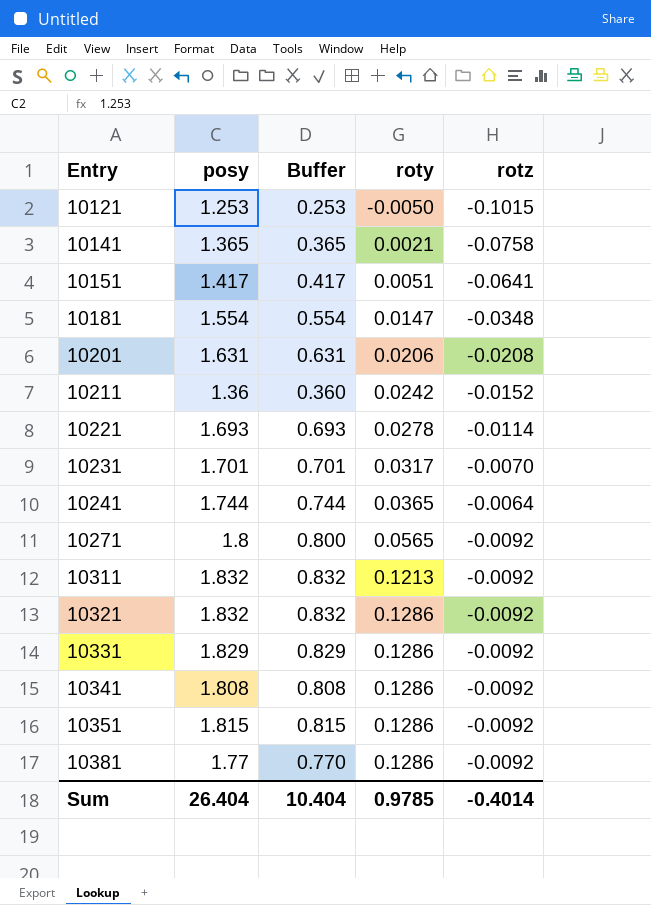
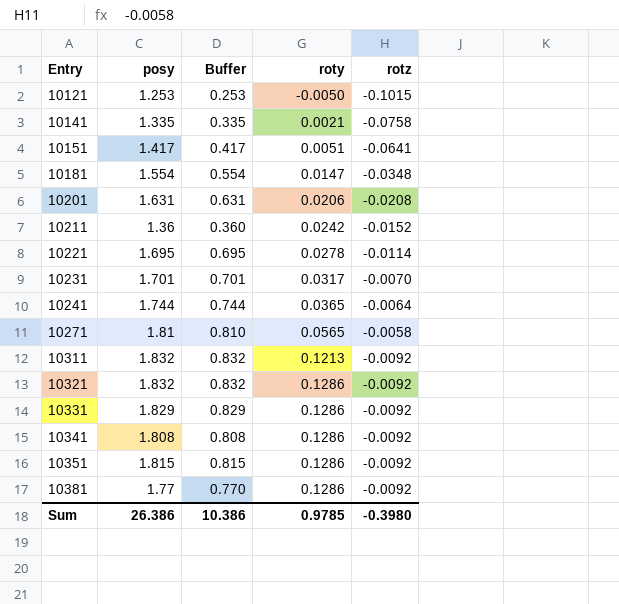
10141 | posy: 1.365 -> 1.335
10141 | Buffer: 0.365 -> 0.335
10221 | posy: 1.693 -> 1.695
10221 | Buffer: 0.693 -> 0.695
10271 | posy: 1.8 -> 1.81
10271 | Buffer: 0.800 -> 0.810
10271 | rotz: -0.0092 -> -0.0058
Sum | posy: 26.404 -> 26.386
Sum | Buffer: 10.404 -> 10.386
Sum | rotz: -0.4014 -> -0.3980

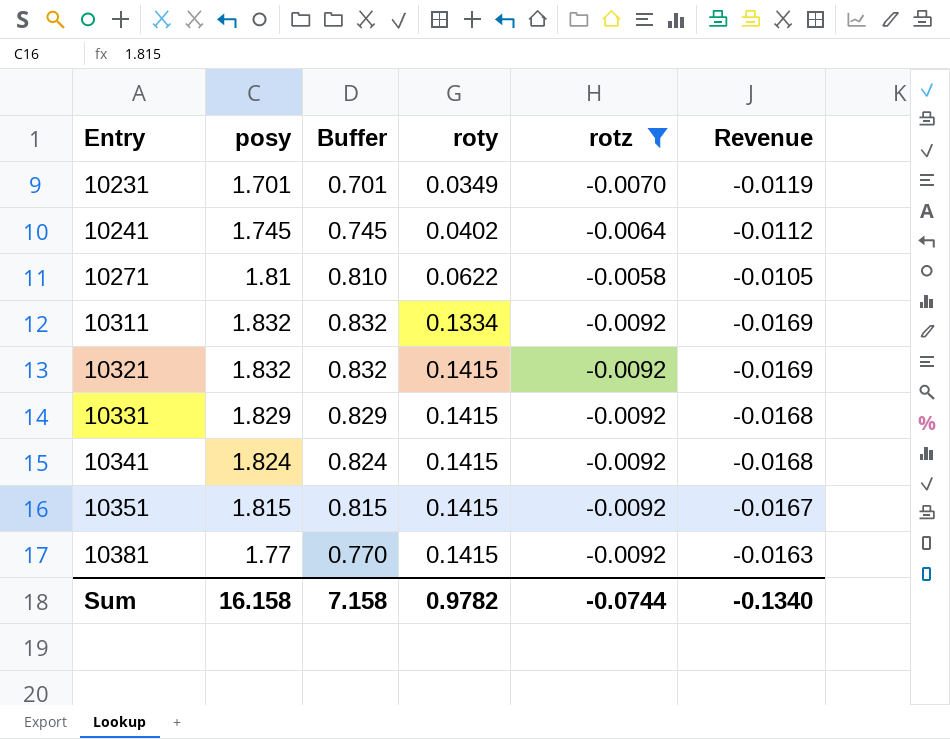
filter: none -> rotz >= -0.0092
column Revenue | formula: none -> [posy] * [rotz]
10231 | roty: 0.0317 -> 0.0349
10241 | posy: 1.744 -> 1.745
10241 | Buffer: 0.744 -> 0.745
10241 | roty: 0.0365 -> 0.0402
10271 | roty: 0.0565 -> 0.0622
10311 | roty: 0.1213 -> 0.1334
10321 | roty: 0.1286 -> 0.1415
10331 | roty: 0.1286 -> 0.1415
10341 | posy: 1.808 -> 1.824
10341 | Buffer: 0.808 -> 0.824
10341 | roty: 0.1286 -> 0.1415
10351 | roty: 0.1286 -> 0.1415
10381 | roty: 0.1286 -> 0.1415
Sum | posy: 26.386 -> 16.158
Sum | Buffer: 10.386 -> 7.158
Sum | roty: 0.9785 -> 0.9782
Sum | rotz: -0.3980 -> -0.0744

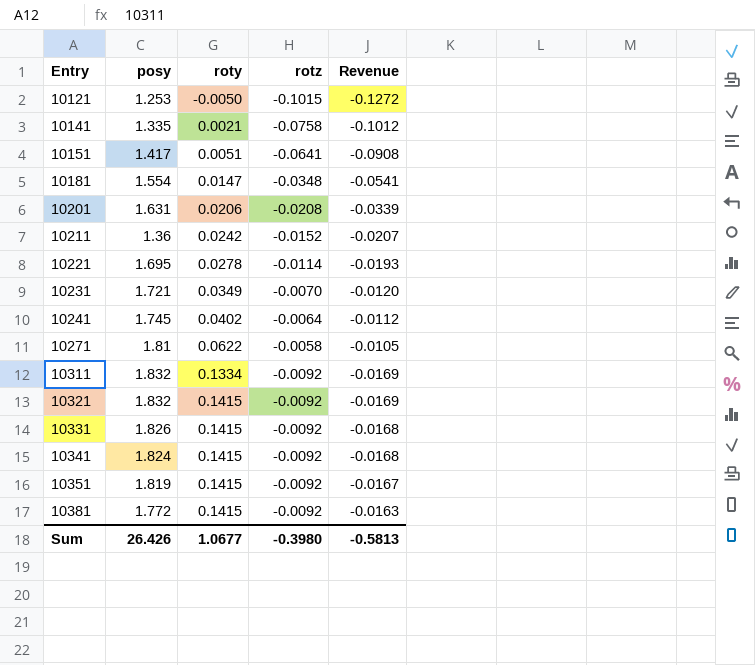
filter: rotz >= -0.0092 -> none
column Buffer | formula: [posy] - 1 -> none
10231 | posy: 1.701 -> 1.721
10231 | Revenue: -0.0119 -> -0.0120
10331 | posy: 1.829 -> 1.826
10351 | posy: 1.815 -> 1.819
10381 | posy: 1.77 -> 1.772
Sum | posy: 16.158 -> 26.426
Sum | roty: 0.9782 -> 1.0677
Sum | rotz: -0.0744 -> -0.3980
Sum | Revenue: -0.1340 -> -0.5813

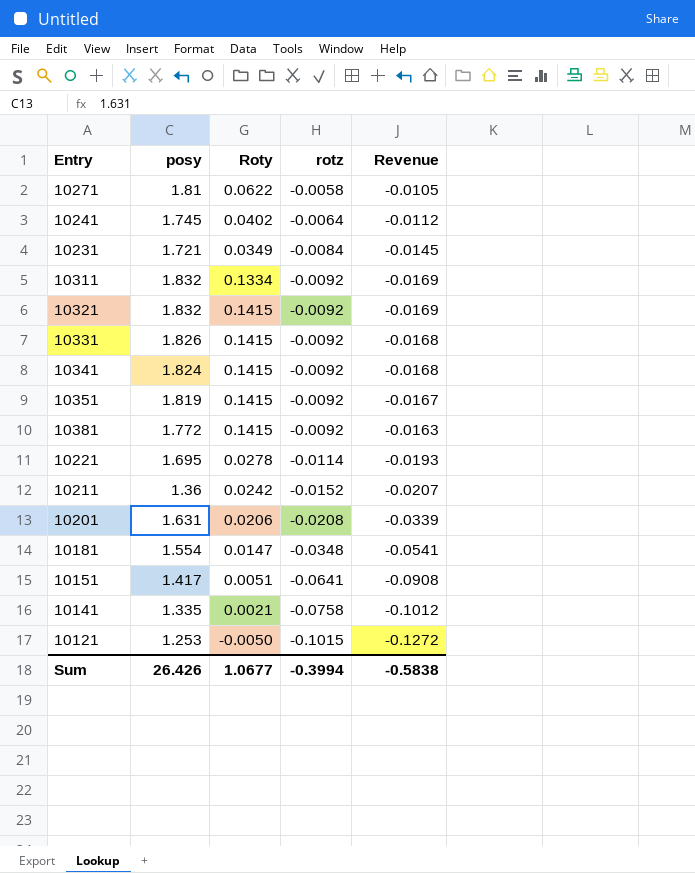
row order: Entry ascending -> rotz descending
column name: roty -> Roty
10231 | rotz: -0.0070 -> -0.0084
10231 | Revenue: -0.0120 -> -0.0145
Sum | rotz: -0.3980 -> -0.3994
Sum | Revenue: -0.5813 -> -0.5838

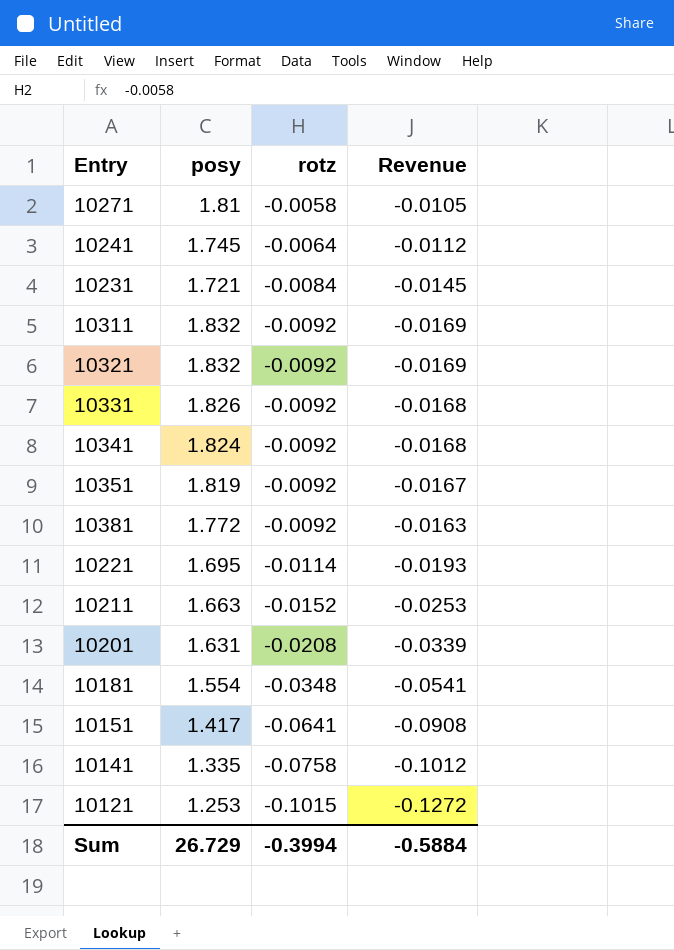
column Roty | position: 3 -> none
10211 | posy: 1.36 -> 1.663
10211 | Revenue: -0.0207 -> -0.0253
Sum | posy: 26.426 -> 26.729
Sum | Revenue: -0.5838 -> -0.5884

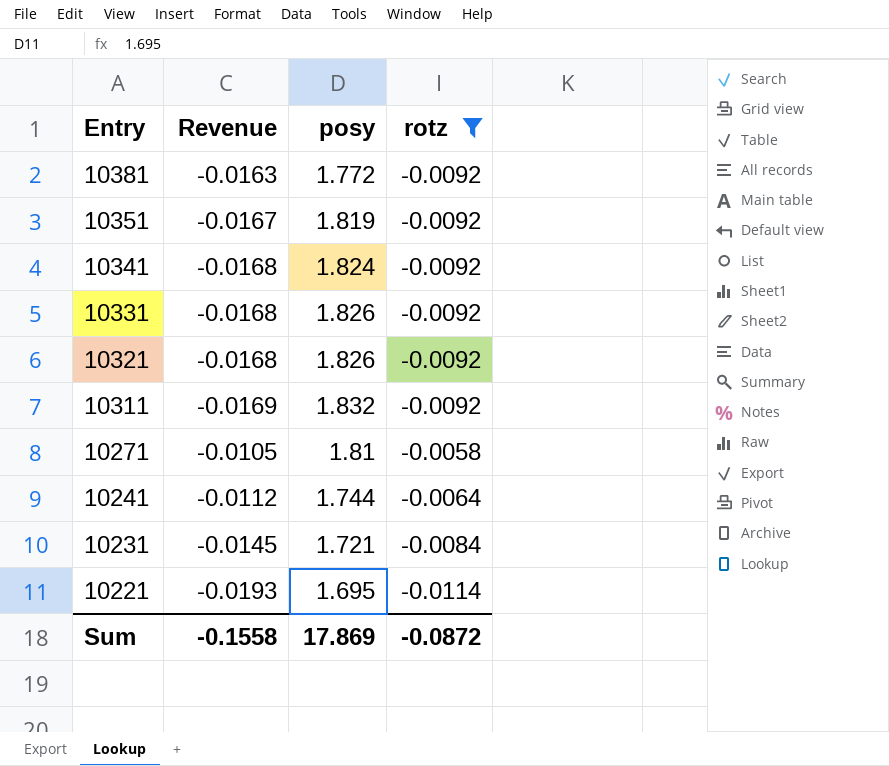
filter: none -> rotz >= -0.0114
row order: rotz descending -> Entry descending
column Revenue | position: 4 -> 2
10321 | Revenue: -0.0169 -> -0.0168
10321 | posy: 1.832 -> 1.826
10241 | posy: 1.745 -> 1.744
Sum | Revenue: -0.5884 -> -0.1558
Sum | posy: 26.729 -> 17.869
Sum | rotz: -0.3994 -> -0.0872

